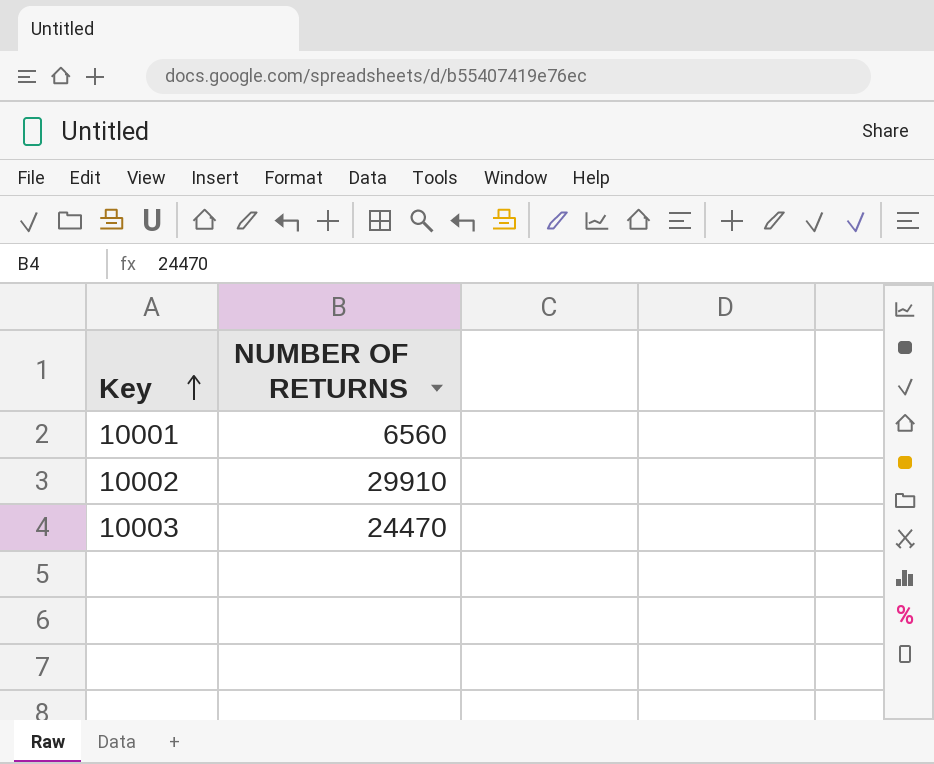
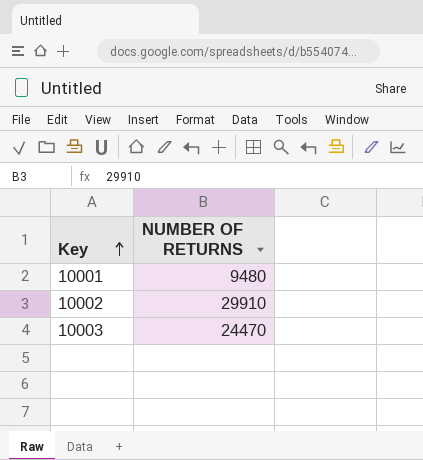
10001 | NUMBER OF RETURNS: 6560 -> 9480

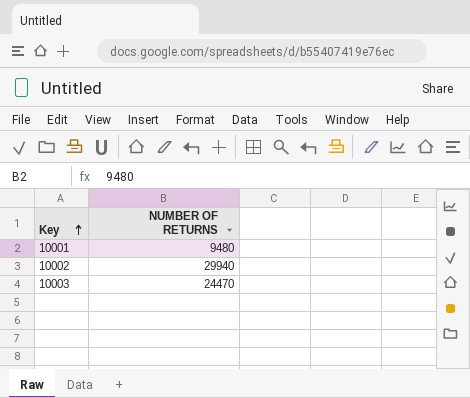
10002 | NUMBER OF RETURNS: 29910 -> 29940

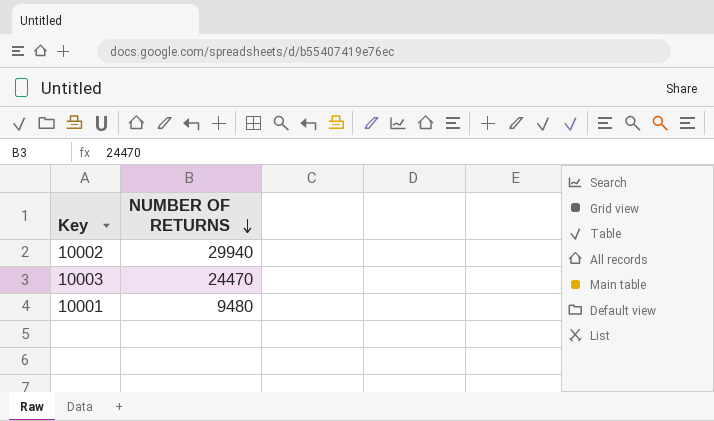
row order: Key ascending -> NUMBER OF RETURNS descending

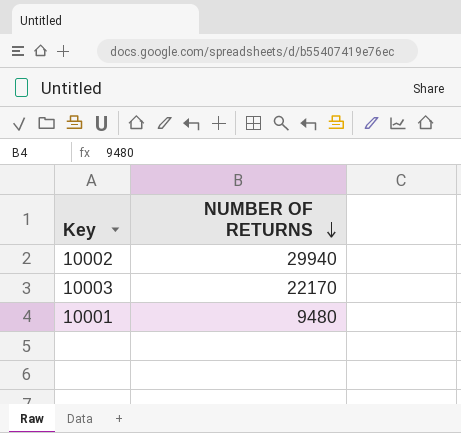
10003 | NUMBER OF RETURNS: 24470 -> 22170

